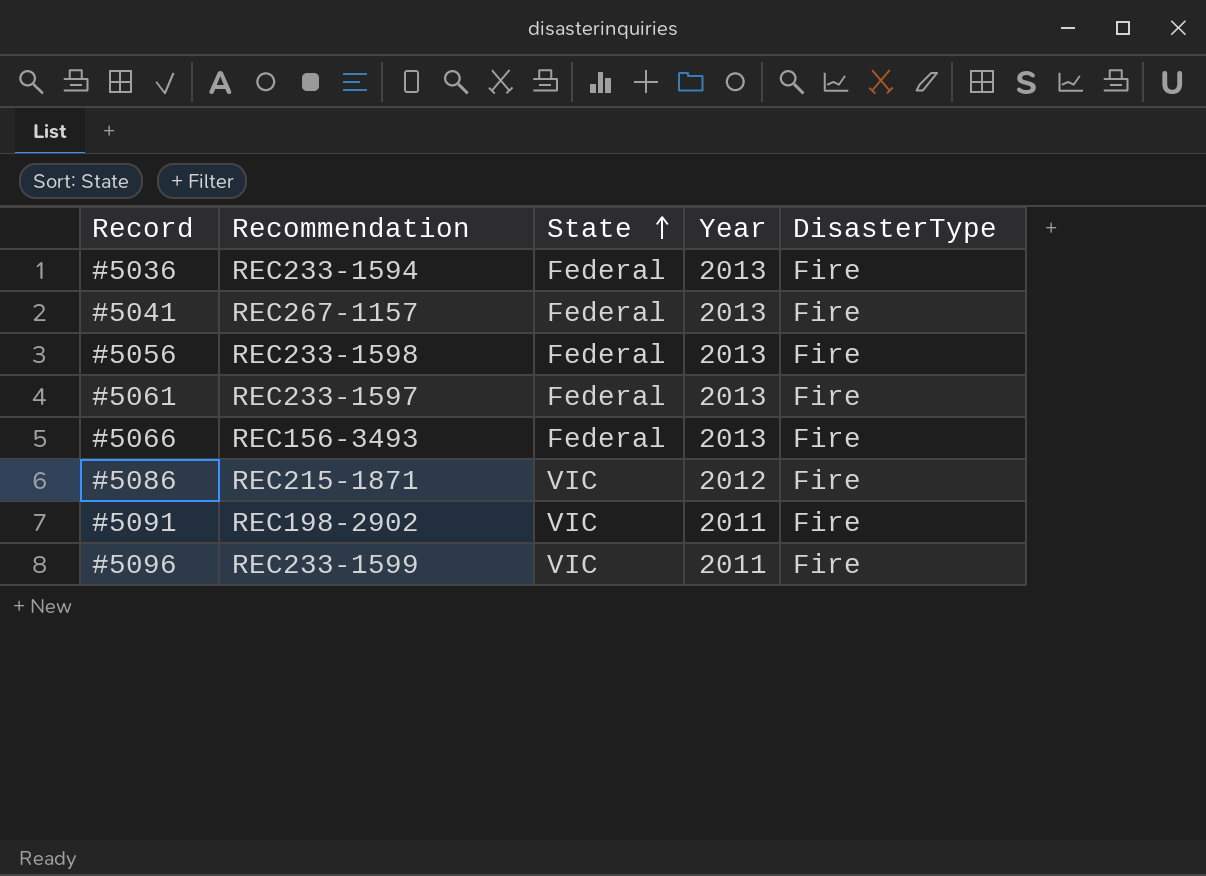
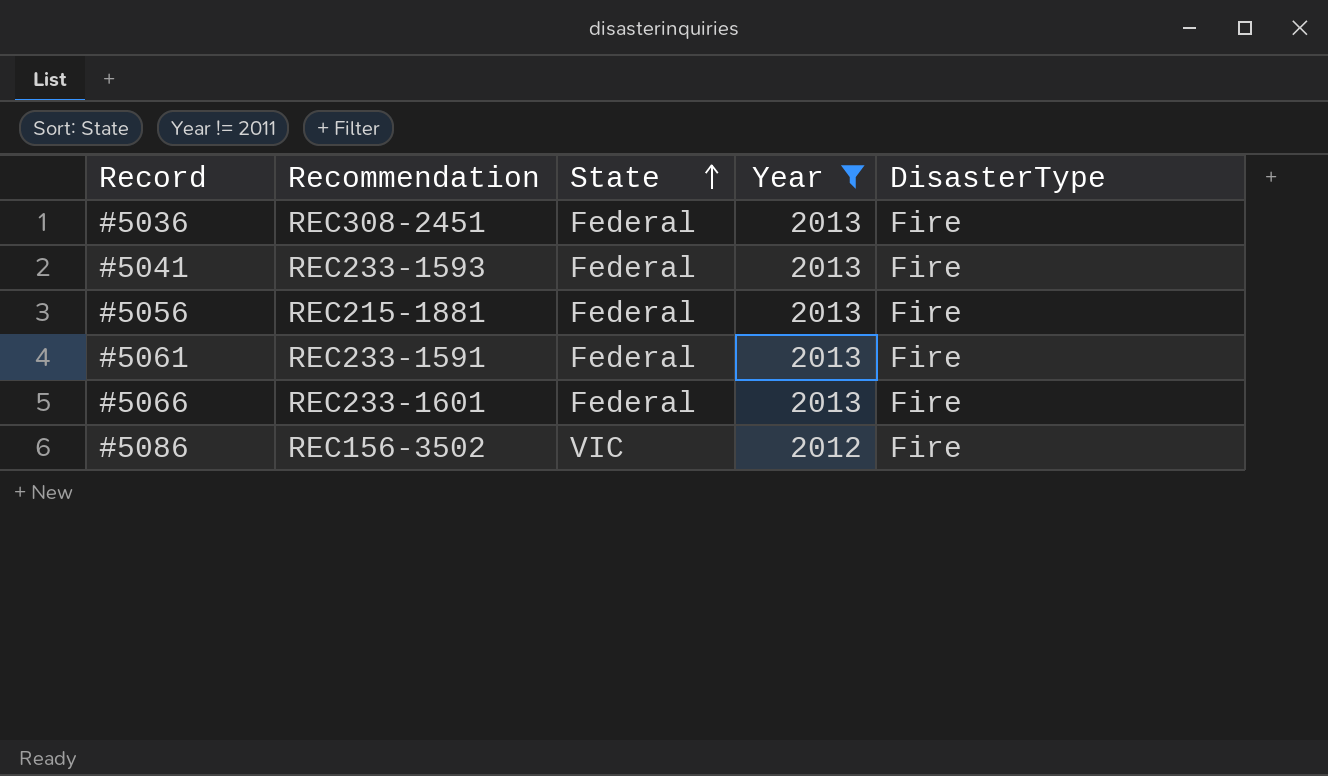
filter: none -> Year != 2011
#5036 | Recommendation: REC233-1594 -> REC308-2451
#5041 | Recommendation: REC267-1157 -> REC233-1593
#5056 | Recommendation: REC233-1598 -> REC215-1881
#5061 | Recommendation: REC233-1597 -> REC233-1591
#5066 | Recommendation: REC156-3493 -> REC233-1601
#5086 | Recommendation: REC215-1871 -> REC156-3502

